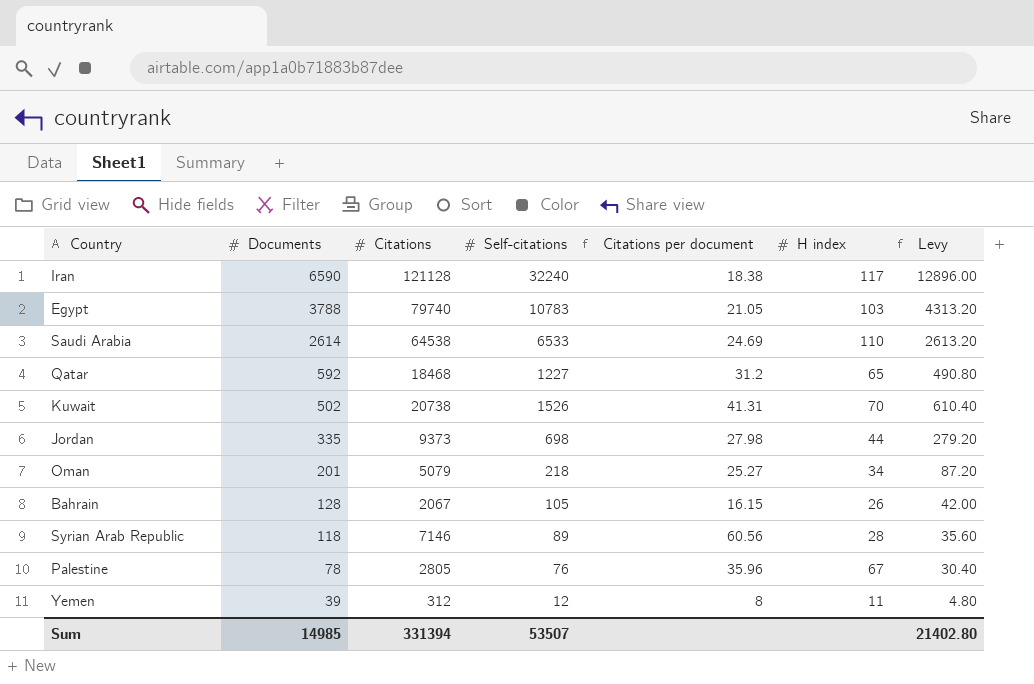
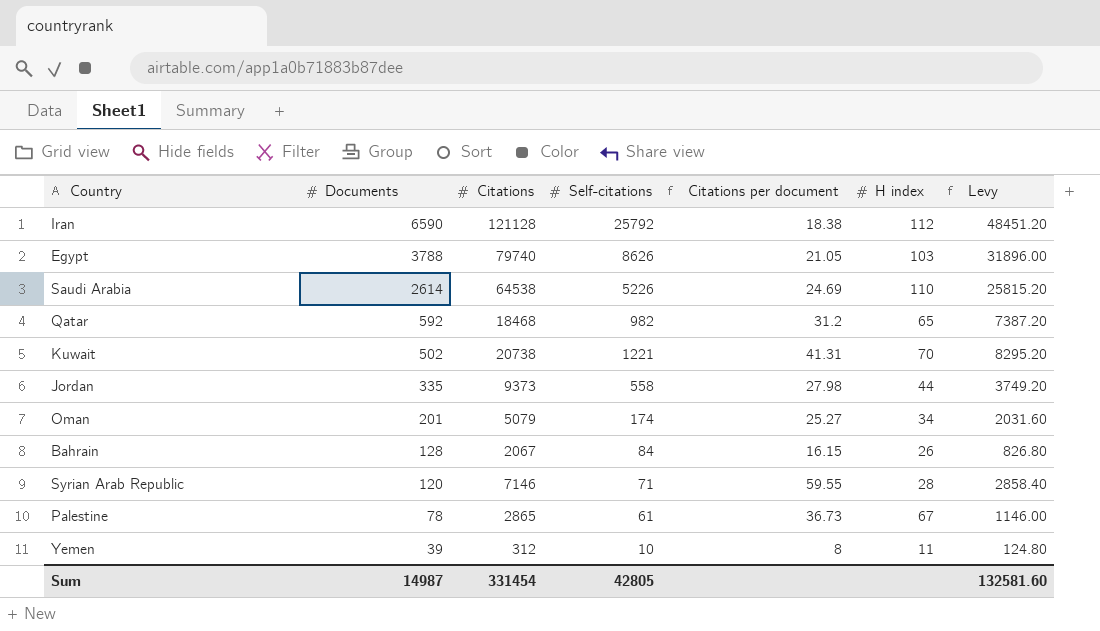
column Levy | formula: [Self-citations] * 0.4 -> [Citations] * 0.4
Iran | Self-citations: 32240 -> 25792
Iran | H index: 117 -> 112
Egypt | Self-citations: 10783 -> 8626
Saudi Arabia | Self-citations: 6533 -> 5226
Qatar | Self-citations: 1227 -> 982
Kuwait | Self-citations: 1526 -> 1221
Jordan | Self-citations: 698 -> 558
Oman | Self-citations: 218 -> 174
Bahrain | Self-citations: 105 -> 84
Syrian Arab Republic | Documents: 118 -> 120
Syrian Arab Republic | Self-citations: 89 -> 71
Syrian Arab Republic | Citations per document: 60.56 -> 59.55
Palestine | Citations: 2805 -> 2865
Palestine | Self-citations: 76 -> 61
Palestine | Citations per document: 35.96 -> 36.73
Yemen | Self-citations: 12 -> 10
Sum | Documents: 14985 -> 14987
Sum | Citations: 331394 -> 331454
Sum | Self-citations: 53507 -> 42805
Sum | Levy: 21402.80 -> 132581.60

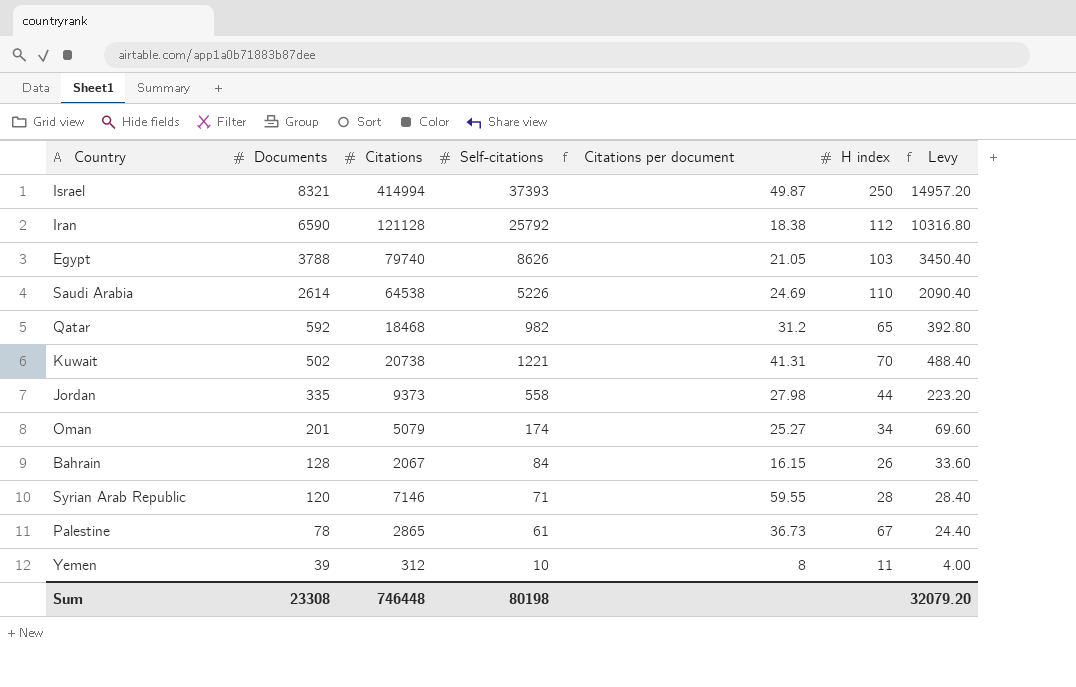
column Levy | formula: [Citations] * 0.4 -> [Self-citations] * 0.4
row Israel: none -> 8321 | 414994 | 37393 | 49.87 | 250 | 14957.20
Sum | Documents: 14987 -> 23308
Sum | Citations: 331454 -> 746448
Sum | Self-citations: 42805 -> 80198
Sum | Levy: 132581.60 -> 32079.20

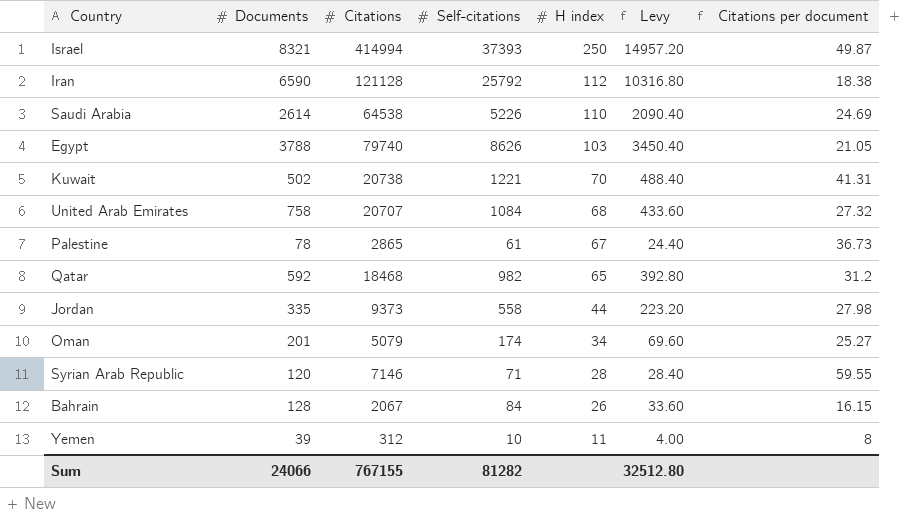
row order: Documents descending -> H index descending
column Citations per document | position: 5 -> 7
row United Arab Emirates: none -> 758 | 20707 | 1084 | 68 | 433.60 | 27.32
Sum | Documents: 23308 -> 24066
Sum | Citations: 746448 -> 767155
Sum | Self-citations: 80198 -> 81282
Sum | Levy: 32079.20 -> 32512.80

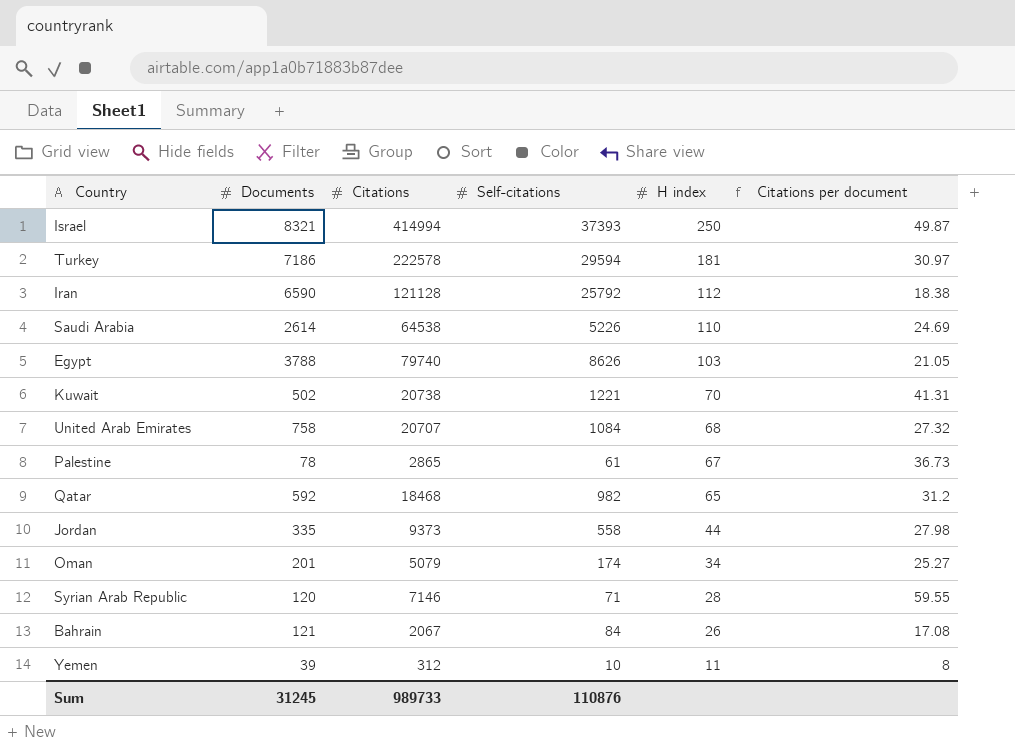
column Levy | formula: [Self-citations] * 0.4 -> none
row Turkey: none -> 7186 | 222578 | 29594 | 181 | 30.97
Bahrain | Documents: 128 -> 121
Bahrain | Citations per document: 16.15 -> 17.08
Sum | Documents: 24066 -> 31245
Sum | Citations: 767155 -> 989733
Sum | Self-citations: 81282 -> 110876

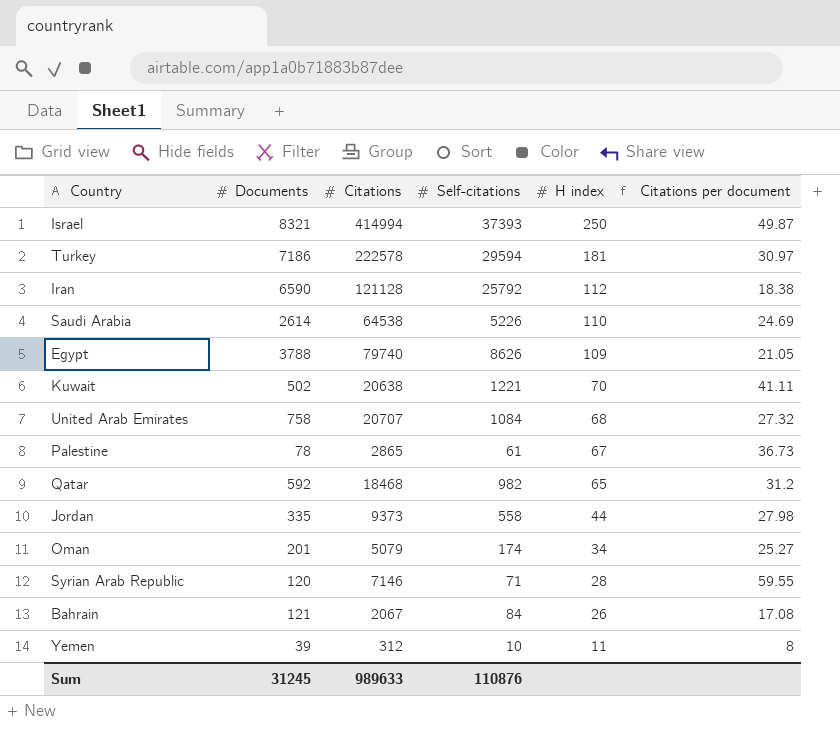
Egypt | H index: 103 -> 109
Kuwait | Citations: 20738 -> 20638
Kuwait | Citations per document: 41.31 -> 41.11
Sum | Citations: 989733 -> 989633

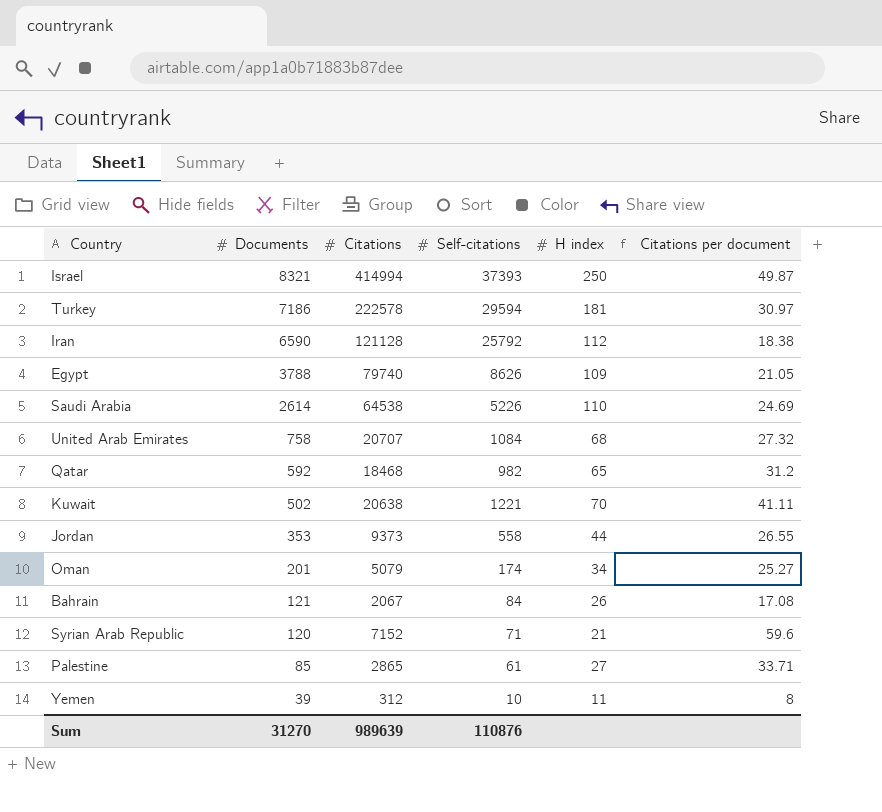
row order: H index descending -> Documents descending
Jordan | Documents: 335 -> 353
Jordan | Citations per document: 27.98 -> 26.55
Syrian Arab Republic | Citations: 7146 -> 7152
Syrian Arab Republic | H index: 28 -> 21
Syrian Arab Republic | Citations per document: 59.55 -> 59.6
Palestine | Documents: 78 -> 85
Palestine | H index: 67 -> 27
Palestine | Citations per document: 36.73 -> 33.71
Sum | Documents: 31245 -> 31270
Sum | Citations: 989633 -> 989639

